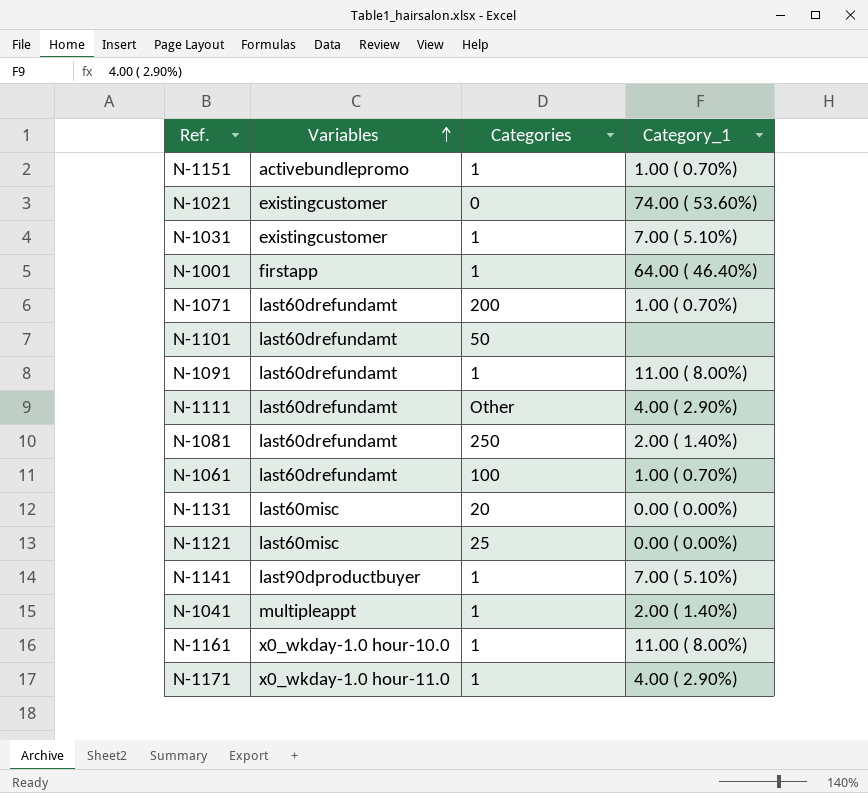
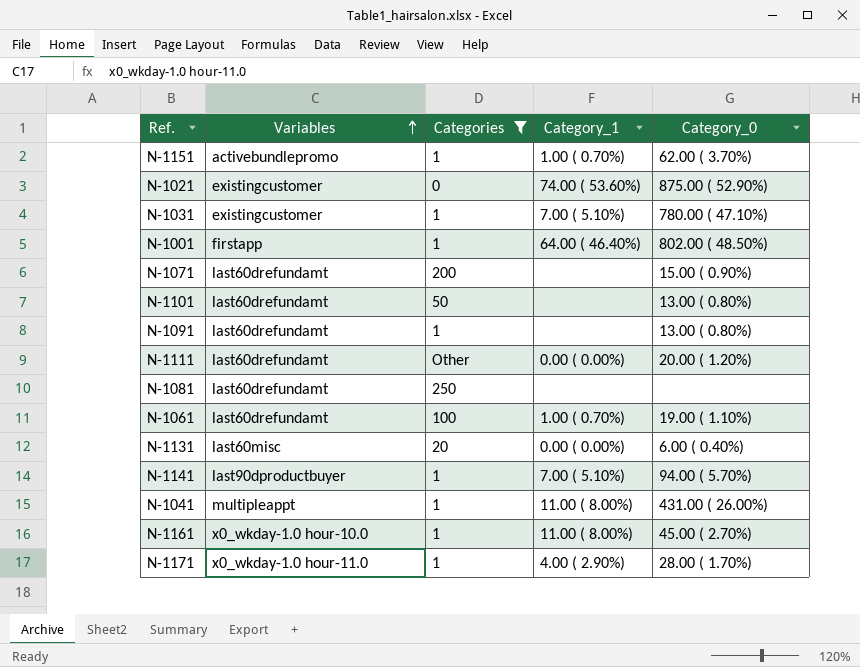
filter: none -> Categories != 25
column Category_0 | position: none -> 5
N-1071 | Category_1: 1.00 ( 0.70%) -> none
N-1091 | Category_1: 11.00 ( 8.00%) -> none
N-1111 | Category_1: 4.00 ( 2.90%) -> 0.00 ( 0.00%)
N-1081 | Category_1: 2.00 ( 1.40%) -> none
N-1041 | Category_1: 2.00 ( 1.40%) -> 11.00 ( 8.00%)

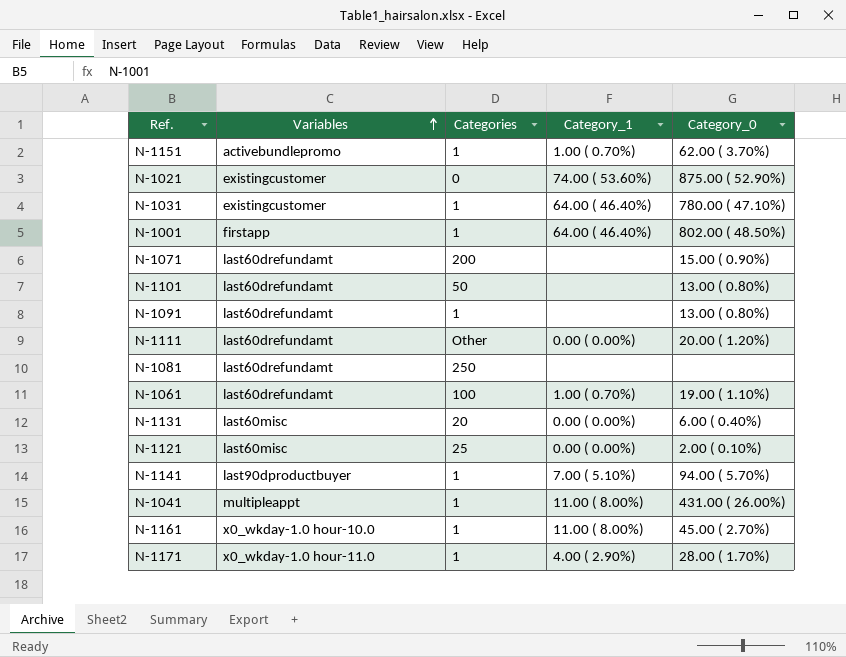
filter: Categories != 25 -> none
N-1031 | Category_1: 7.00 ( 5.10%) -> 64.00 ( 46.40%)

